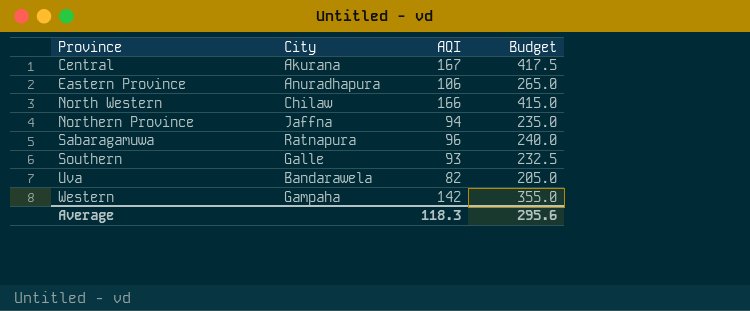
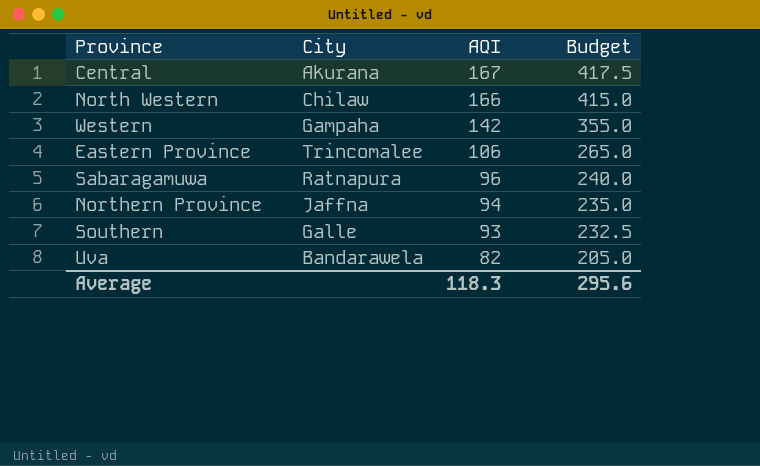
row order: Province ascending -> AQI descending
Eastern Province | City: Anuradhapura -> Trincomalee

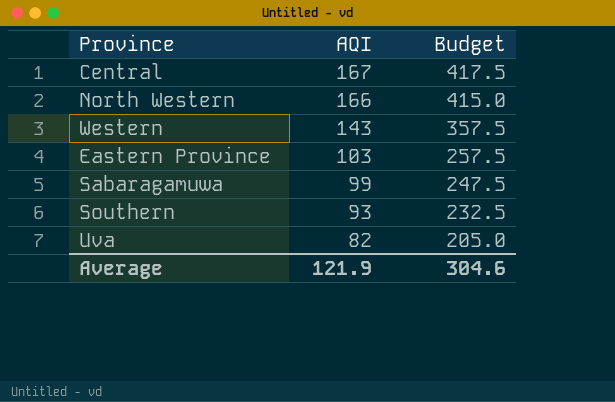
column City | position: 2 -> none
row Northern Province: Jaffna | 94 | 235.0 -> none
Western | AQI: 142 -> 143
Western | Budget: 355.0 -> 357.5
Eastern Province | AQI: 106 -> 103
Eastern Province | Budget: 265.0 -> 257.5
Sabaragamuwa | AQI: 96 -> 99
Sabaragamuwa | Budget: 240.0 -> 247.5
Average | AQI: 118.3 -> 121.9
Average | Budget: 295.6 -> 304.6

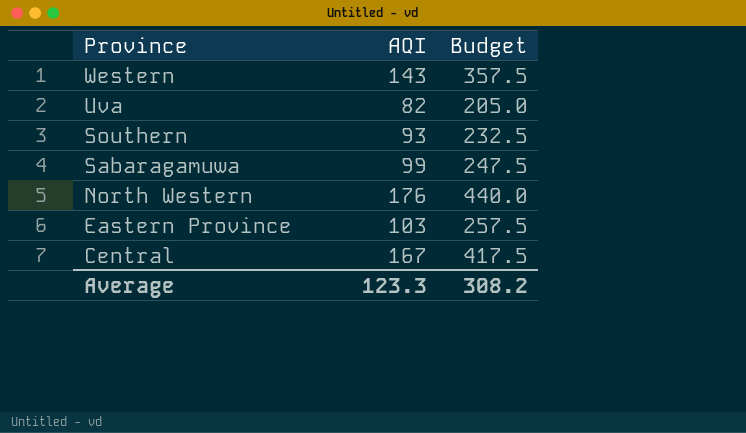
row order: AQI descending -> Province descending
North Western | AQI: 166 -> 176
North Western | Budget: 415.0 -> 440.0
Average | AQI: 121.9 -> 123.3
Average | Budget: 304.6 -> 308.2

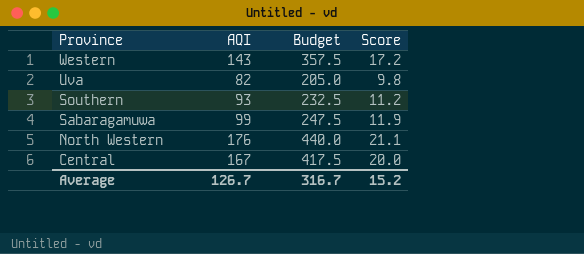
column Score | formula: none -> [AQI] * 0.12
row Eastern Province: 103 | 257.5 -> none
Average | AQI: 123.3 -> 126.7
Average | Budget: 308.2 -> 316.7

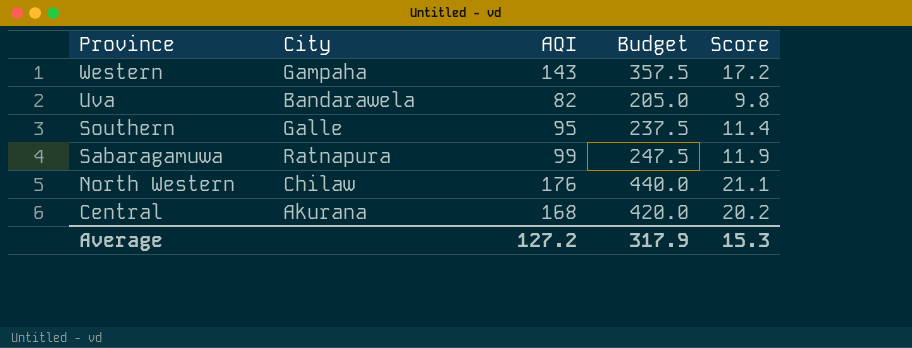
column City | position: none -> 2
Southern | AQI: 93 -> 95
Southern | Budget: 232.5 -> 237.5
Southern | Score: 11.2 -> 11.4
Central | AQI: 167 -> 168
Central | Budget: 417.5 -> 420.0
Central | Score: 20.0 -> 20.2
Average | AQI: 126.7 -> 127.2
Average | Budget: 316.7 -> 317.9
Average | Score: 15.2 -> 15.3

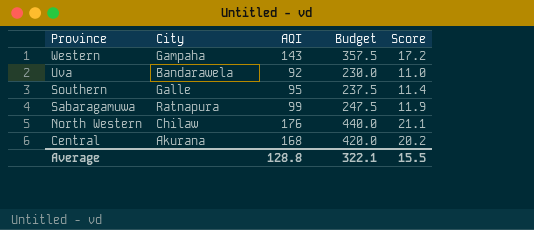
Uva | AQI: 82 -> 92
Uva | Budget: 205.0 -> 230.0
Uva | Score: 9.8 -> 11.0
Average | AQI: 127.2 -> 128.8
Average | Budget: 317.9 -> 322.1
Average | Score: 15.3 -> 15.5

